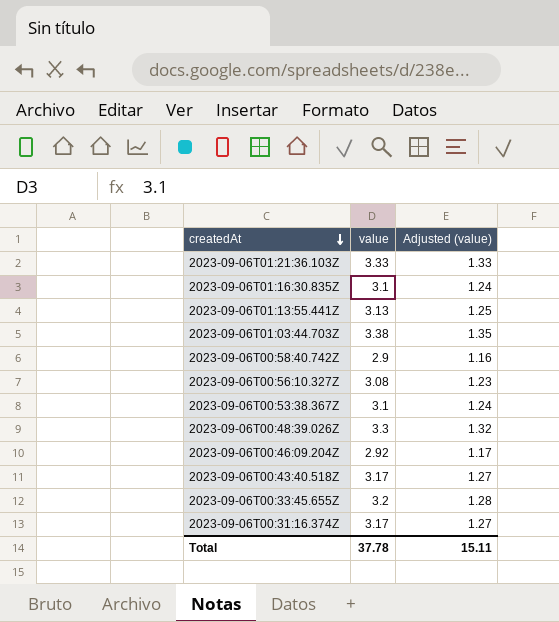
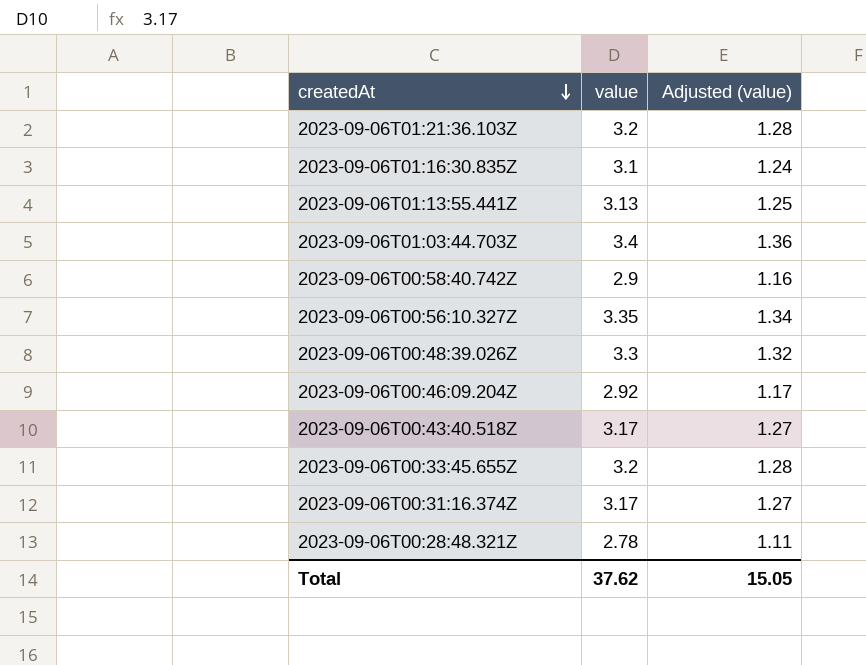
row 2023-09-06T00:53:38.367Z: 3.1 | 1.24 -> none
2023-09-06T01:21:36.103Z | value: 3.33 -> 3.2
2023-09-06T01:21:36.103Z | Adjusted (value): 1.33 -> 1.28
2023-09-06T01:03:44.703Z | value: 3.38 -> 3.4
2023-09-06T01:03:44.703Z | Adjusted (value): 1.35 -> 1.36
2023-09-06T00:56:10.327Z | value: 3.08 -> 3.35
2023-09-06T00:56:10.327Z | Adjusted (value): 1.23 -> 1.34
row 2023-09-06T00:28:48.321Z: none -> 2.78 | 1.11
Total | value: 37.78 -> 37.62
Total | Adjusted (value): 15.11 -> 15.05

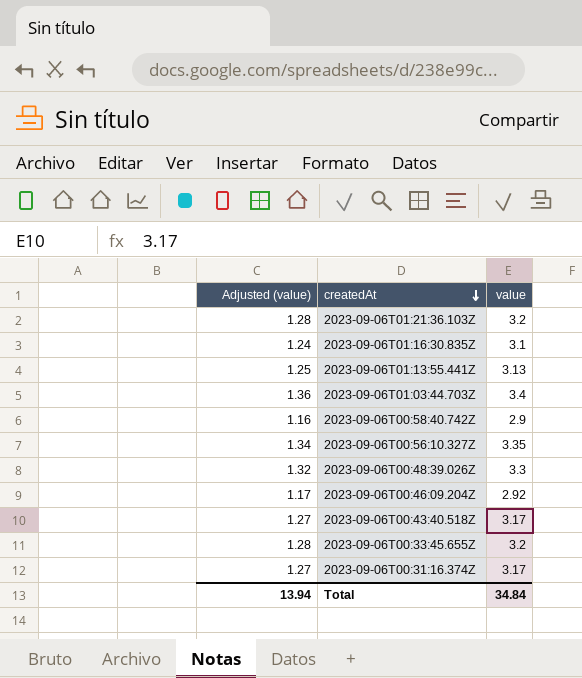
column Adjusted (value) | position: 3 -> 1
row 2023-09-06T00:28:48.321Z: 2.78 | 1.11 -> none
Total | Adjusted (value): 15.05 -> 13.94
Total | value: 37.62 -> 34.84

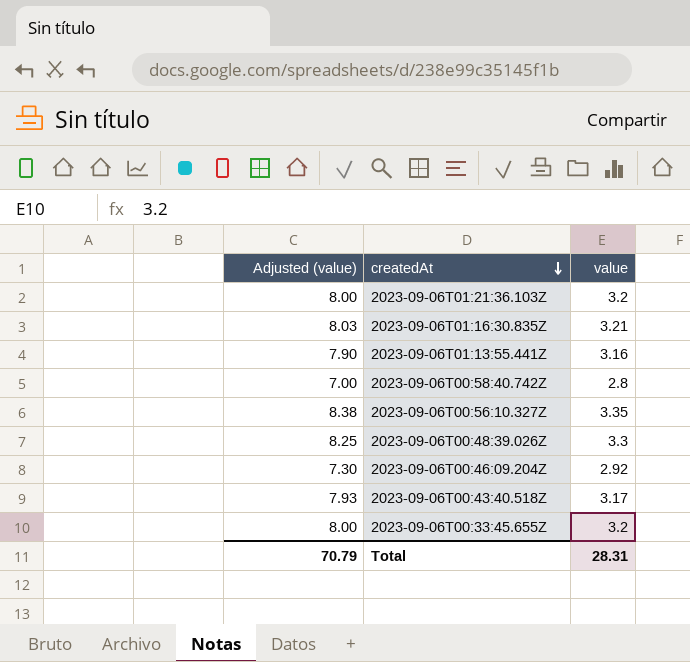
column Adjusted (value) | formula: [value] * 0.4 -> [value] * 2.5
row 2023-09-06T01:03:44.703Z: 1.36 | 3.4 -> none
row 2023-09-06T00:31:16.374Z: 1.27 | 3.17 -> none
2023-09-06T01:16:30.835Z | value: 3.1 -> 3.21
2023-09-06T01:13:55.441Z | value: 3.13 -> 3.16
2023-09-06T00:58:40.742Z | value: 2.9 -> 2.8
Total | Adjusted (value): 13.94 -> 70.79
Total | value: 34.84 -> 28.31

